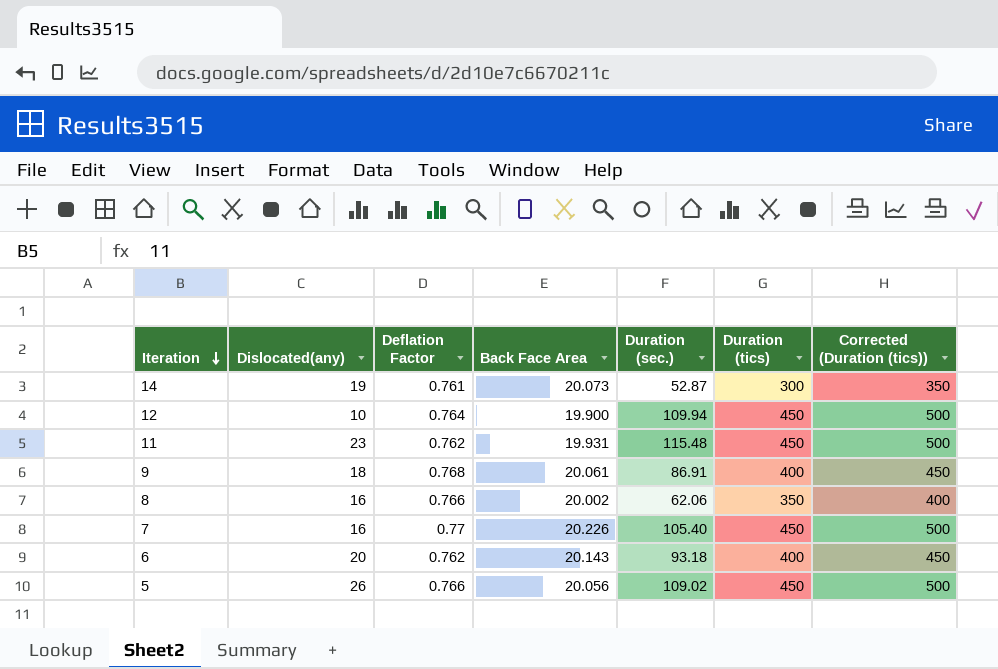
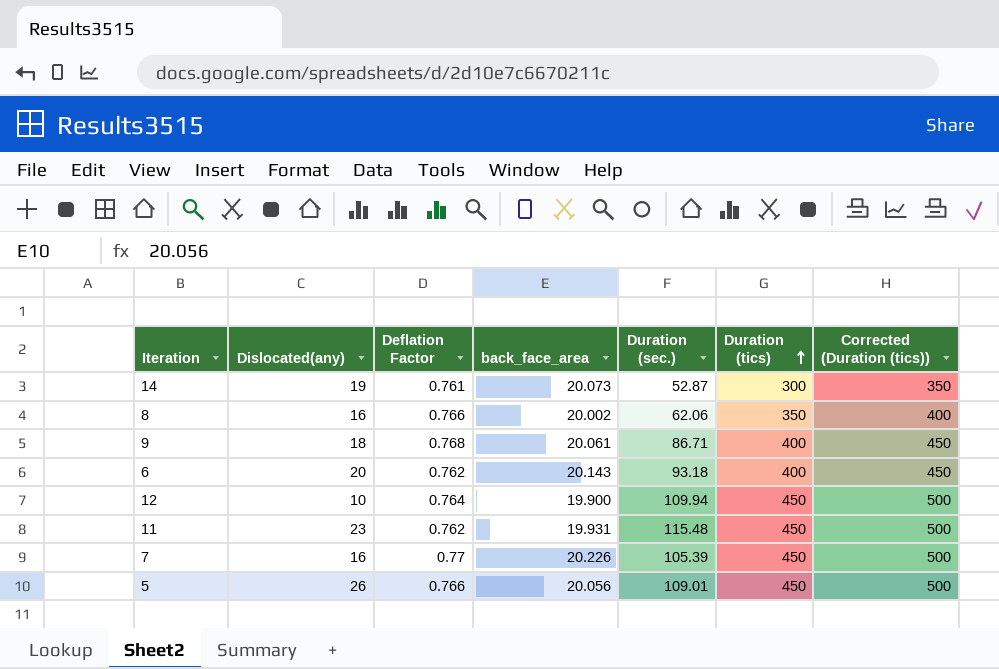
row order: Iteration descending -> Duration (tics) ascending
column name: Back Face Area -> back_face_area
9 | Duration (sec.): 86.91 -> 86.71
7 | Duration (sec.): 105.40 -> 105.39
5 | Duration (sec.): 109.02 -> 109.01

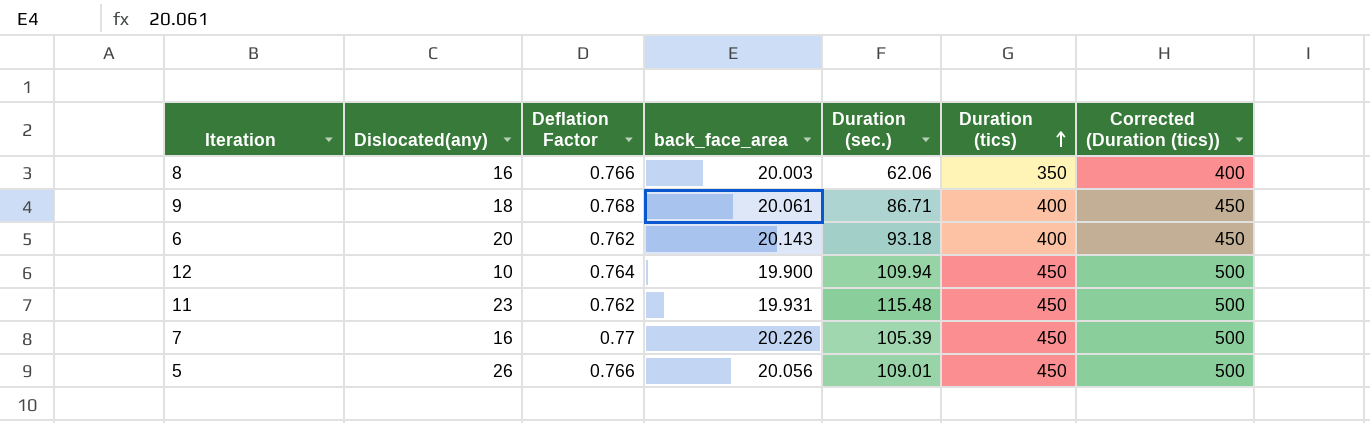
row 14: 19 | 0.761 | 20.073 | 52.87 | 300 | 350 -> none
8 | back_face_area: 20.002 -> 20.003

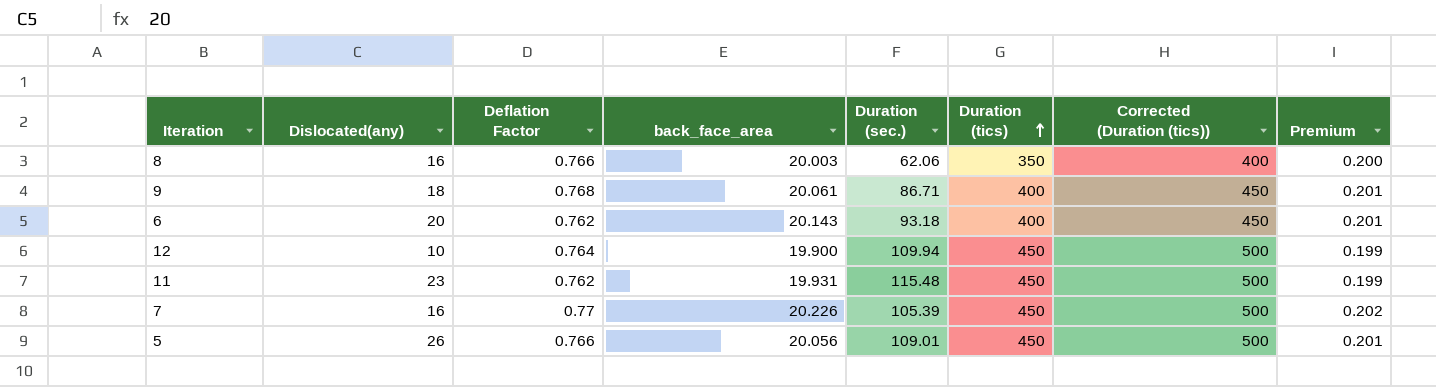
column Premium | formula: none -> [back_face_area] * 0.01

